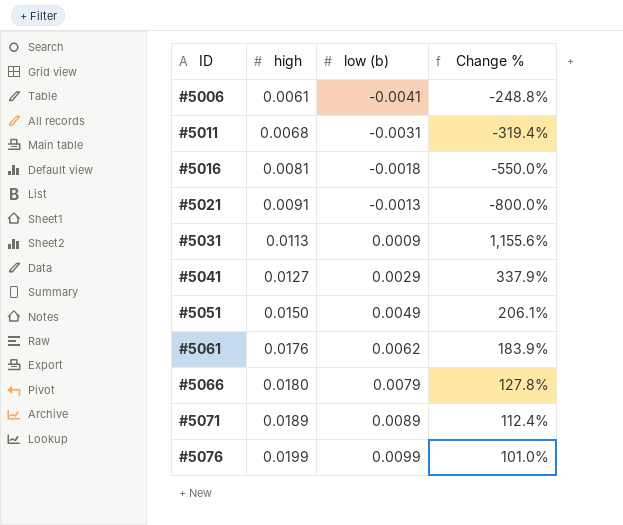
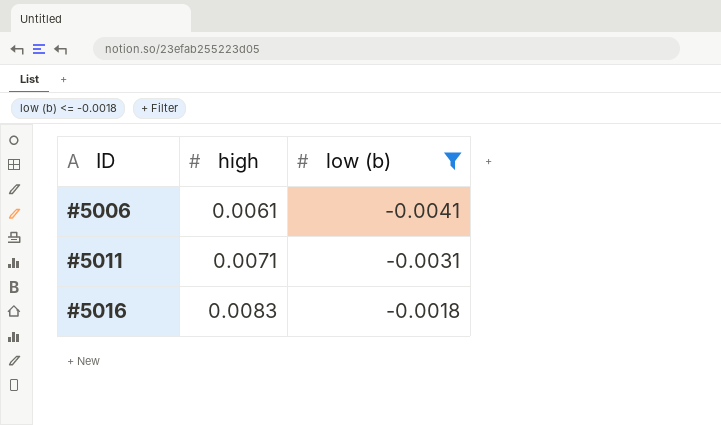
filter: none -> low (b) <= -0.0018
column Change % | formula: ([high] - [low (b)]) / [low (b)] -> none
#5011 | high: 0.0068 -> 0.0071
#5016 | high: 0.0081 -> 0.0083

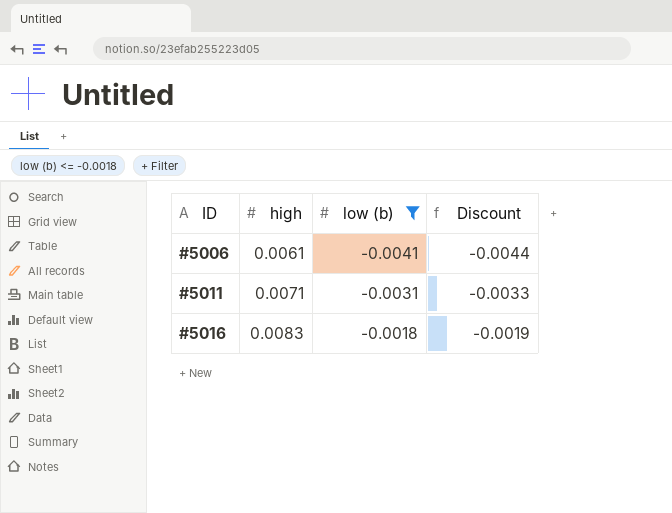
column Discount | formula: none -> [low (b)] * 1.08

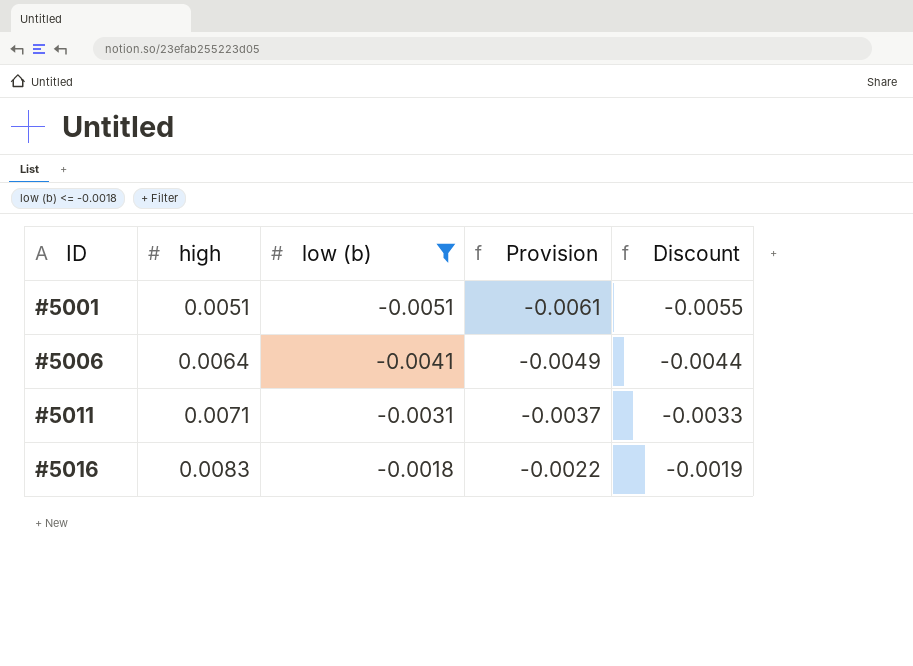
column Provision | formula: none -> [low (b)] * 1.2
row #5001: none -> 0.0051 | -0.0051 | -0.0061 | -0.0055
#5006 | high: 0.0061 -> 0.0064

